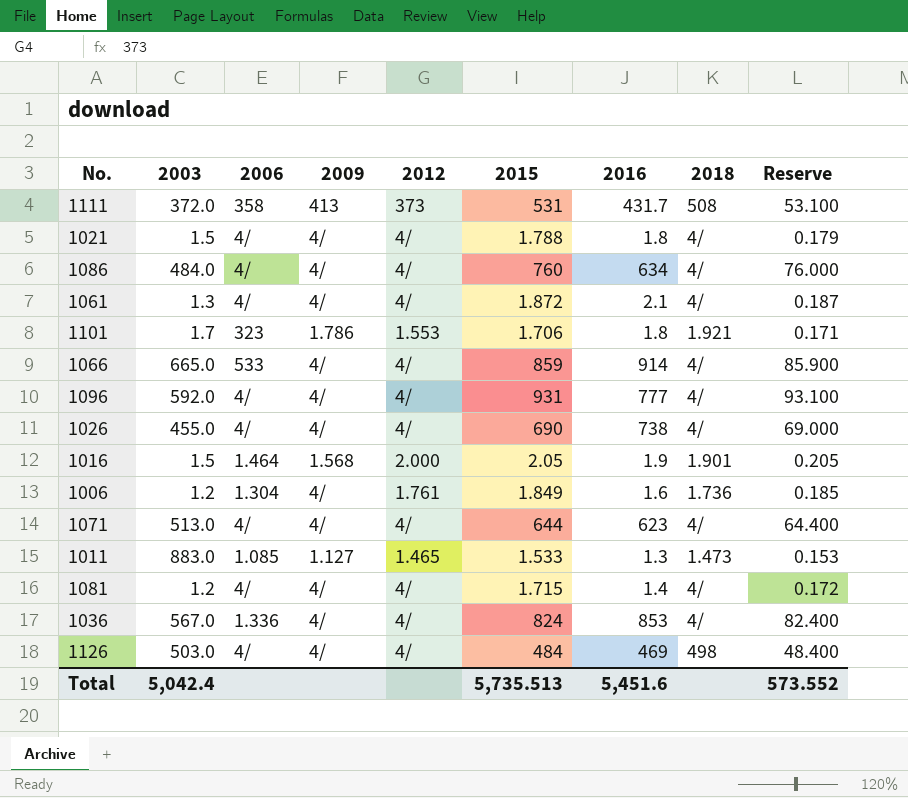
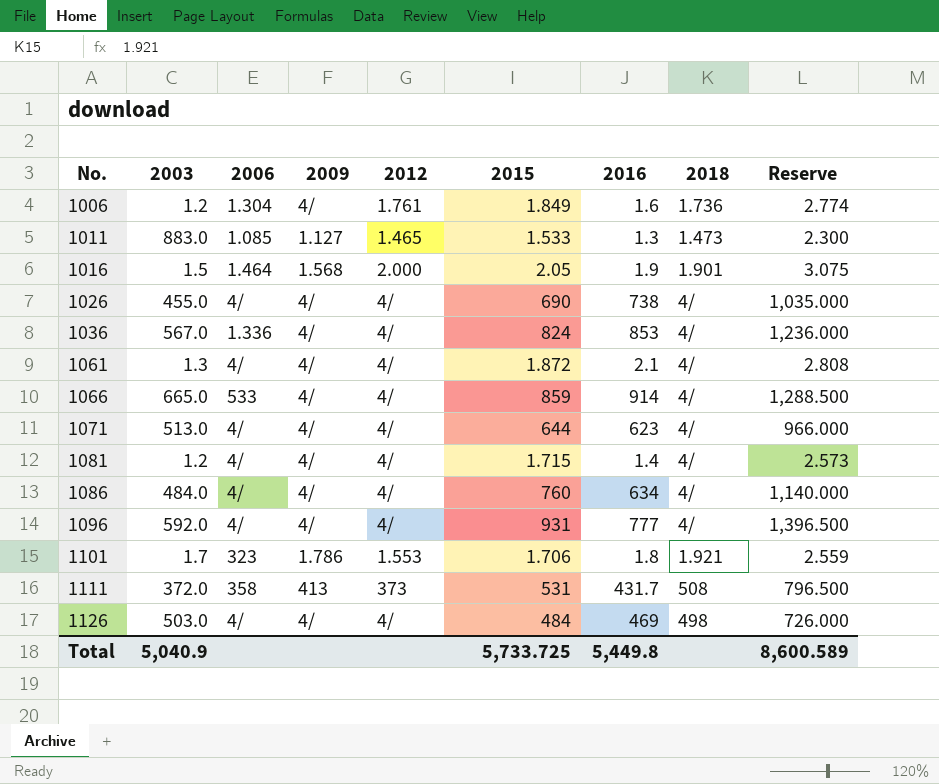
row order: none -> No. ascending
column Reserve | formula: [2015] * 0.1 -> [2015] * 1.5
row 1021: 1.5 | 4/ | 4/ | 4/ | 1.788 | 1.8 | 4/ | 0.179 -> none
Total | 2003: 5,042.4 -> 5,040.9
Total | 2015: 5,735.513 -> 5,733.725
Total | 2016: 5,451.6 -> 5,449.8
Total | Reserve: 573.552 -> 8,600.589

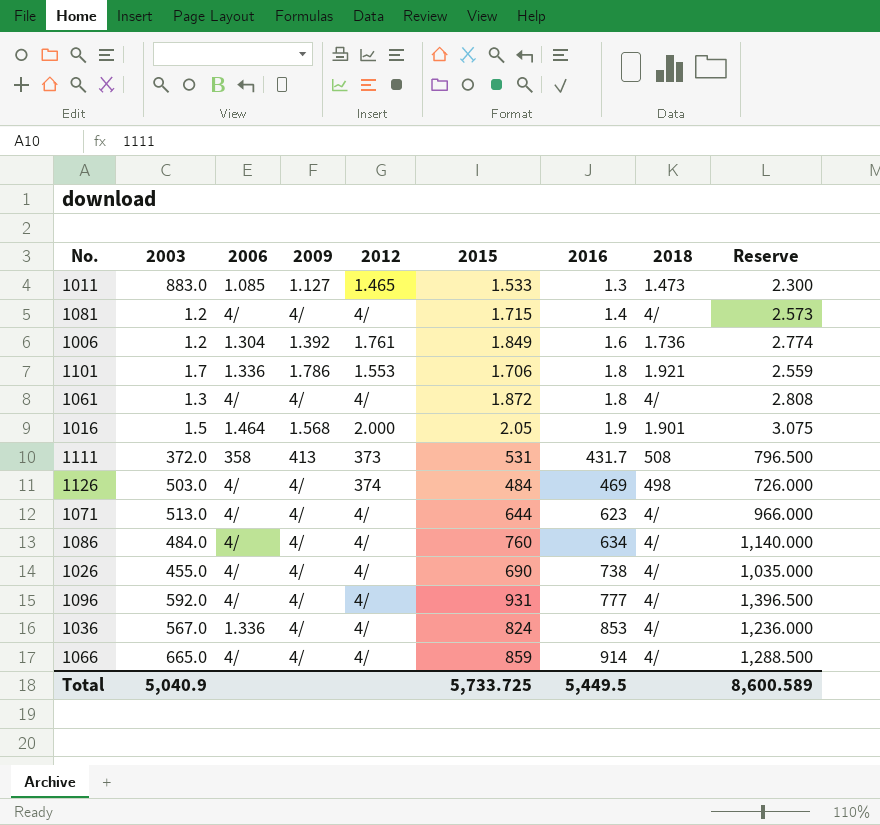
row order: No. ascending -> 2016 ascending
1006 | 2009: 4/ -> 1.392
1101 | 2006: 323 -> 1.336
1061 | 2016: 2.1 -> 1.8
1126 | 2012: 4/ -> 374
1066 | 2006: 533 -> 4/
Total | 2016: 5,449.8 -> 5,449.5

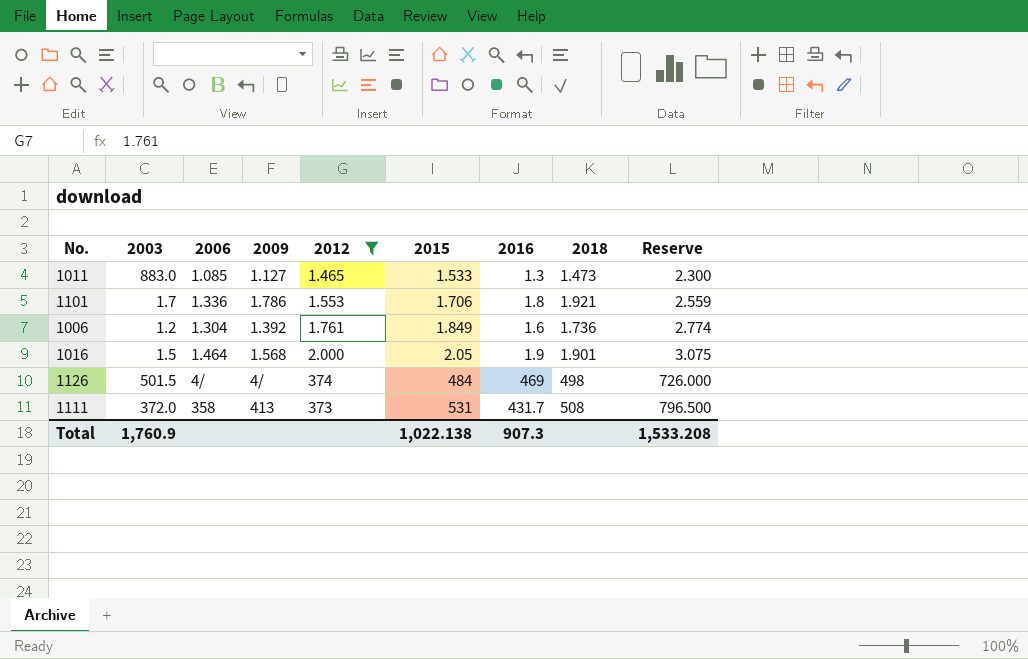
filter: none -> 2012 != 4/
row order: 2016 ascending -> 2015 ascending
1126 | 2003: 503.0 -> 501.5
Total | 2003: 5,040.9 -> 1,760.9
Total | 2015: 5,733.725 -> 1,022.138
Total | 2016: 5,449.5 -> 907.3
Total | Reserve: 8,600.589 -> 1,533.208

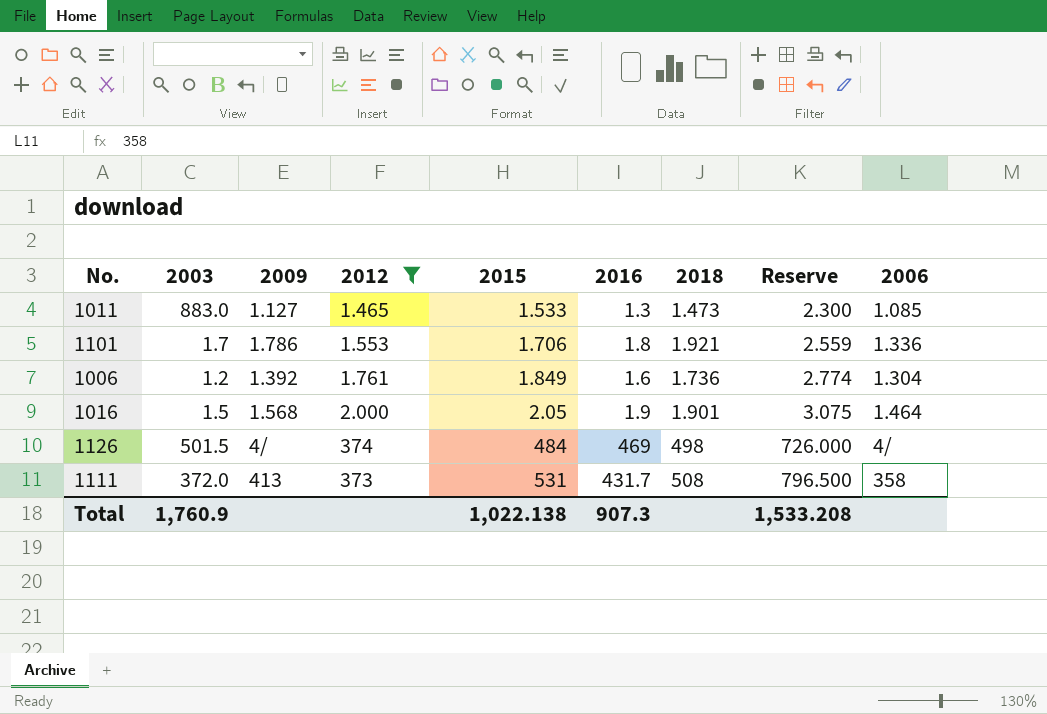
column 2006 | position: 3 -> 9

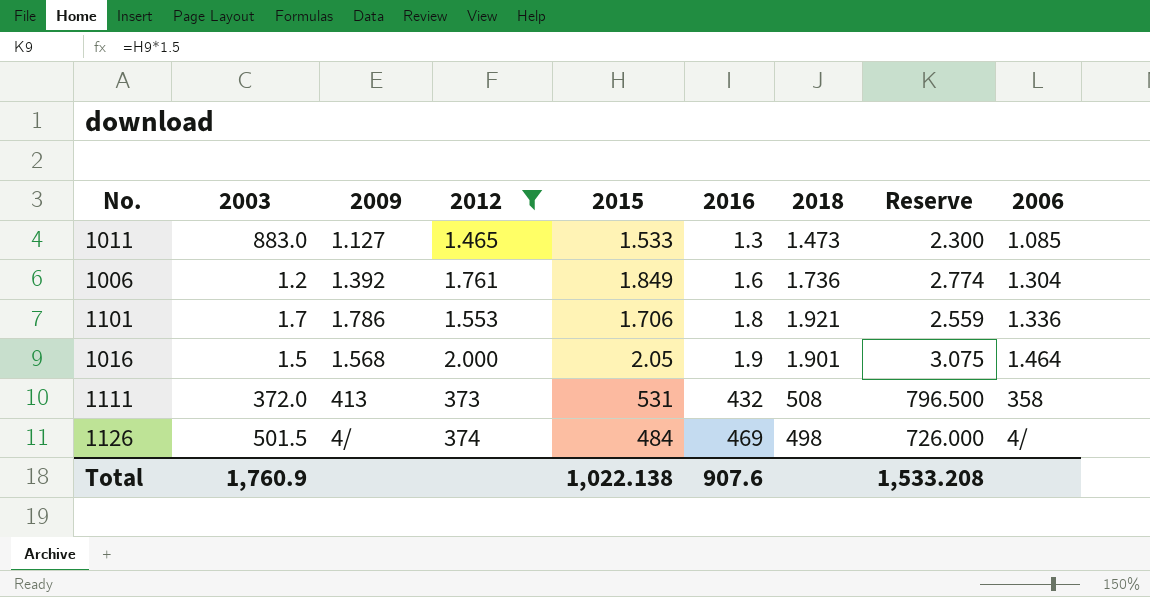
row order: 2015 ascending -> 2016 ascending
1111 | 2016: 431.7 -> 432
Total | 2016: 907.3 -> 907.6

